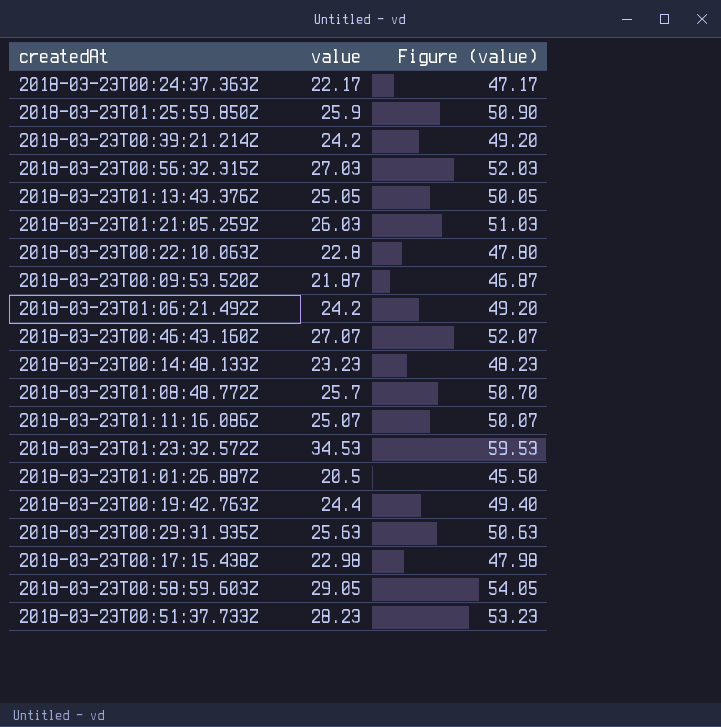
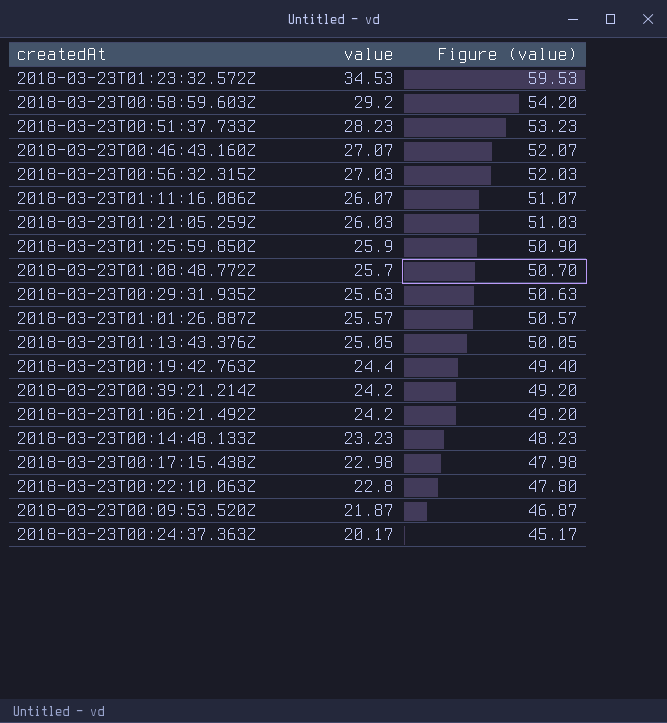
row order: none -> value descending
2018-03-23T00:58:59.603Z | value: 29.05 -> 29.2
2018-03-23T00:58:59.603Z | Figure (value): 54.05 -> 54.20
2018-03-23T01:11:16.086Z | value: 25.07 -> 26.07
2018-03-23T01:11:16.086Z | Figure (value): 50.07 -> 51.07
2018-03-23T01:01:26.887Z | value: 20.5 -> 25.57
2018-03-23T01:01:26.887Z | Figure (value): 45.50 -> 50.57
2018-03-23T00:24:37.363Z | value: 22.17 -> 20.17
2018-03-23T00:24:37.363Z | Figure (value): 47.17 -> 45.17

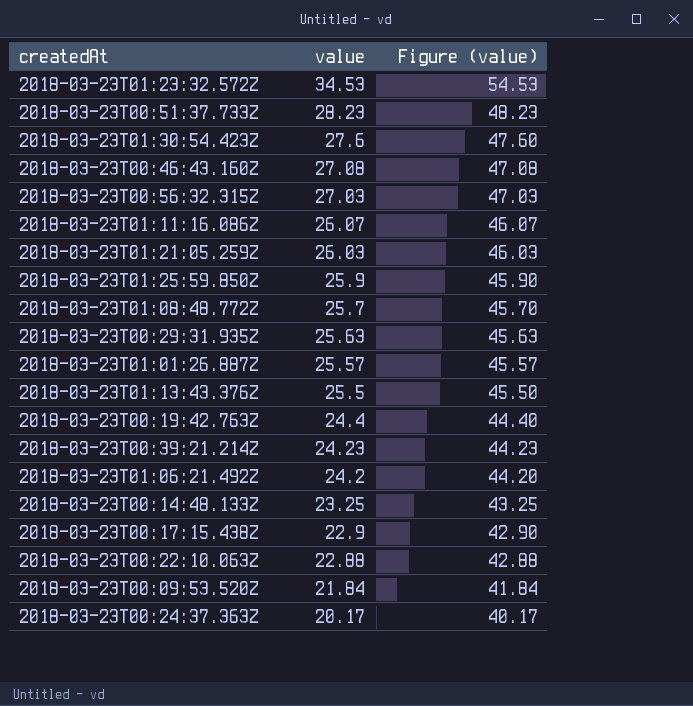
column Figure (value) | formula: [value] + 25 -> [value] + 20
row 2018-03-23T00:58:59.603Z: 29.2 | 54.20 -> none
row 2018-03-23T01:30:54.423Z: none -> 27.6 | 47.60
2018-03-23T00:46:43.160Z | value: 27.07 -> 27.08
2018-03-23T01:13:43.376Z | value: 25.05 -> 25.5
2018-03-23T00:39:21.214Z | value: 24.2 -> 24.23
2018-03-23T00:14:48.133Z | value: 23.23 -> 23.25
2018-03-23T00:17:15.438Z | value: 22.98 -> 22.9
2018-03-23T00:22:10.063Z | value: 22.8 -> 22.88
2018-03-23T00:09:53.520Z | value: 21.87 -> 21.84

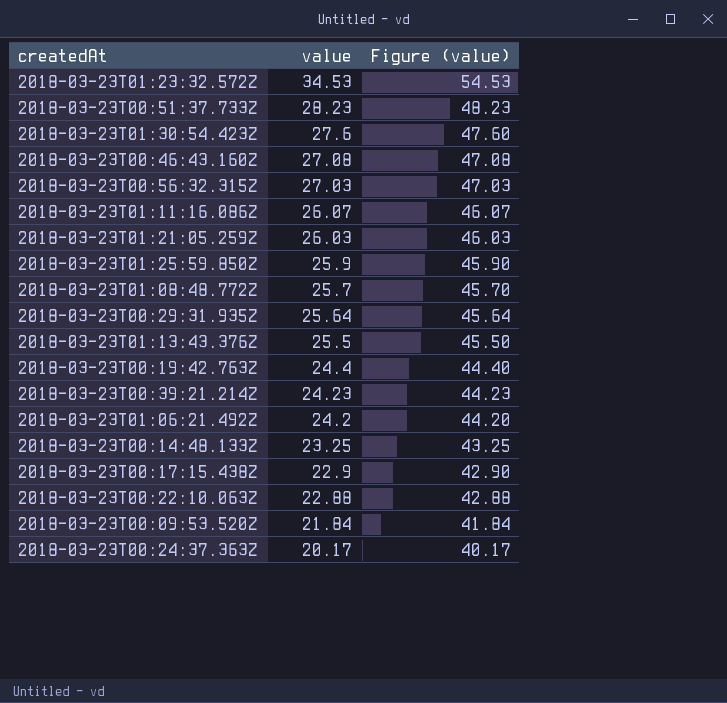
row 2018-03-23T01:01:26.887Z: 25.57 | 45.57 -> none
2018-03-23T00:29:31.935Z | value: 25.63 -> 25.64
2018-03-23T00:29:31.935Z | Figure (value): 45.63 -> 45.64

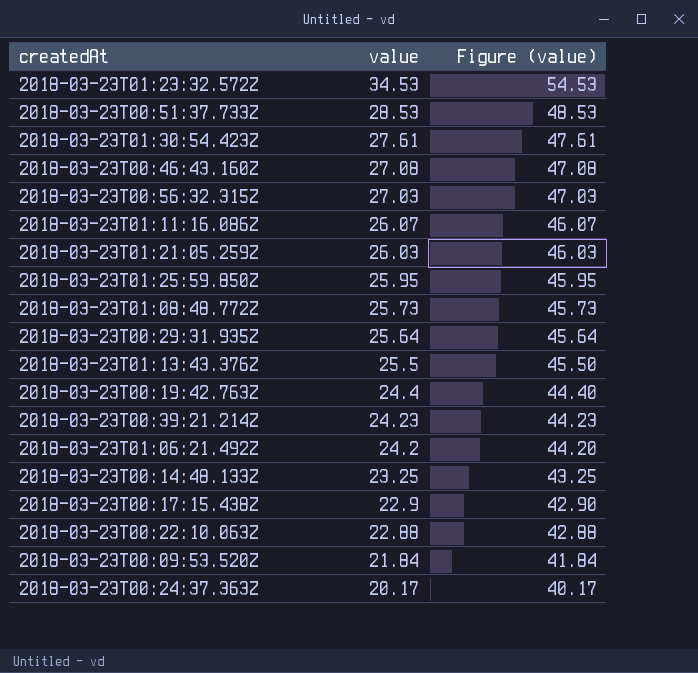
2018-03-23T00:51:37.733Z | value: 28.23 -> 28.53
2018-03-23T00:51:37.733Z | Figure (value): 48.23 -> 48.53
2018-03-23T01:30:54.423Z | value: 27.6 -> 27.61
2018-03-23T01:30:54.423Z | Figure (value): 47.60 -> 47.61
2018-03-23T01:25:59.850Z | value: 25.9 -> 25.95
2018-03-23T01:25:59.850Z | Figure (value): 45.90 -> 45.95
2018-03-23T01:08:48.772Z | value: 25.7 -> 25.73
2018-03-23T01:08:48.772Z | Figure (value): 45.70 -> 45.73

